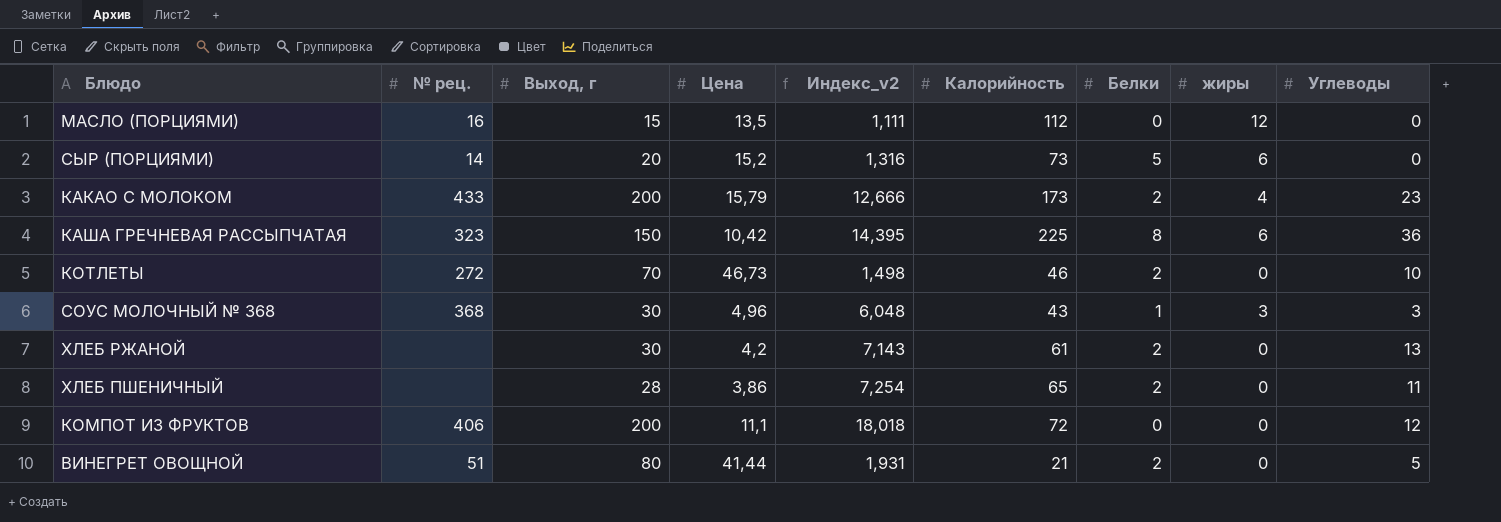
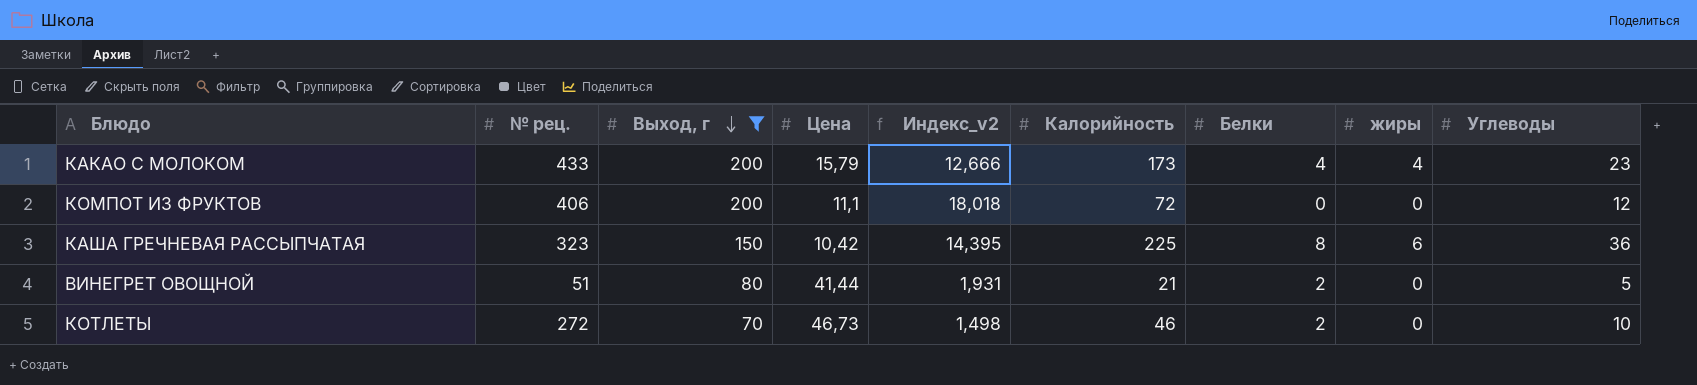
filter: none -> Выход, г >= 70
row order: none -> Выход, г descending
КАКАО С МОЛОКОМ | Белки: 2 -> 4

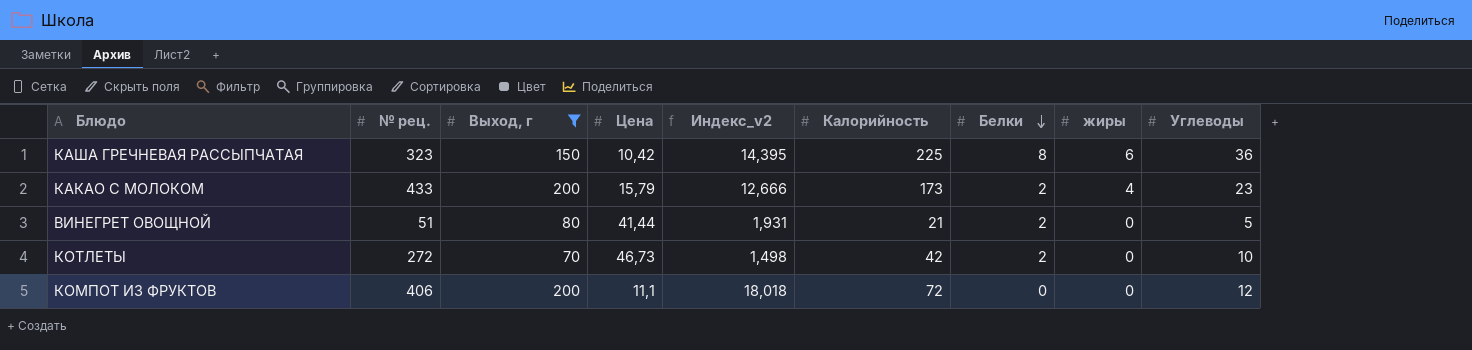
row order: Выход, г descending -> Белки descending
КАКАО С МОЛОКОМ | Белки: 4 -> 2
КОТЛЕТЫ | Калорийность: 46 -> 42

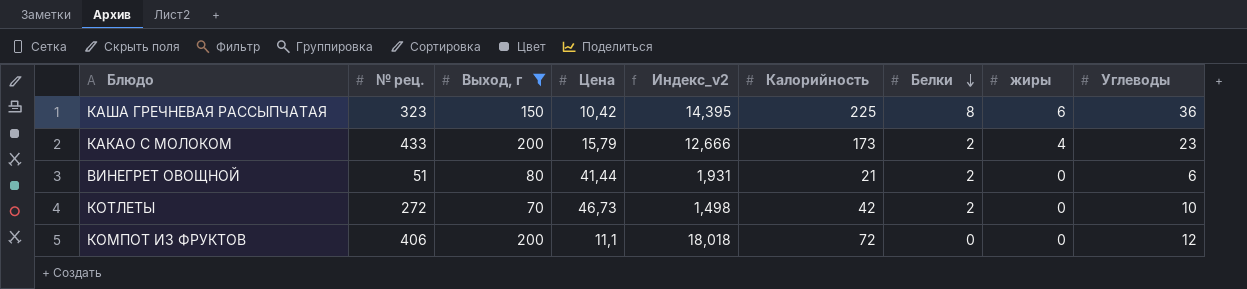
ВИНЕГРЕТ ОВОЩНОЙ | Углеводы: 5 -> 6

